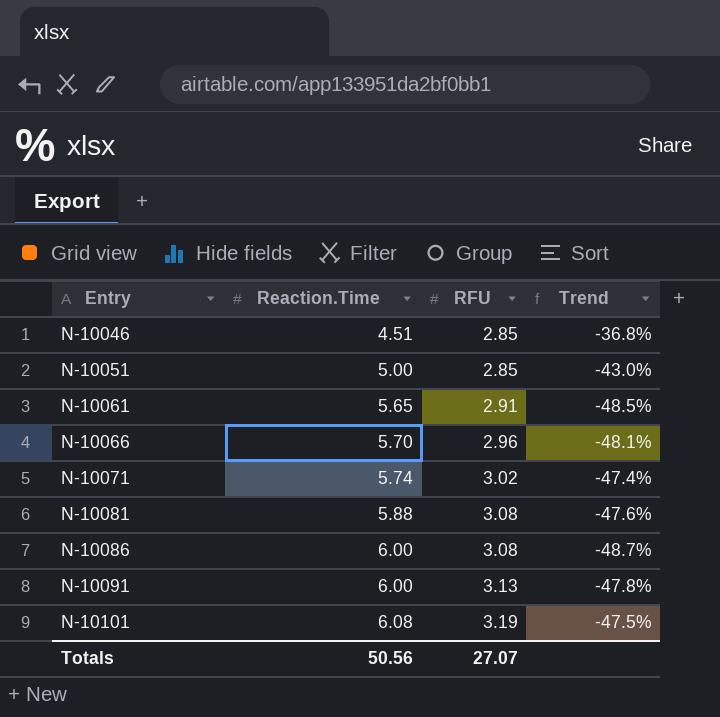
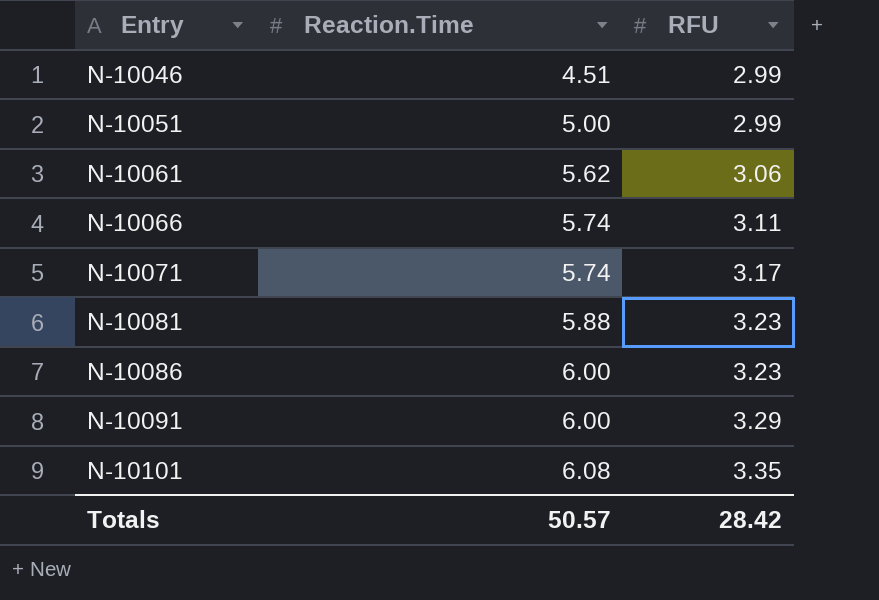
column Trend | formula: ([RFU] - [Reaction.Time]) / [Reaction.Time] -> none
N-10046 | RFU: 2.85 -> 2.99
N-10051 | RFU: 2.85 -> 2.99
N-10061 | Reaction.Time: 5.65 -> 5.62
N-10061 | RFU: 2.91 -> 3.06
N-10066 | Reaction.Time: 5.70 -> 5.74
N-10066 | RFU: 2.96 -> 3.11
N-10071 | RFU: 3.02 -> 3.17
N-10081 | RFU: 3.08 -> 3.23
N-10086 | RFU: 3.08 -> 3.23
N-10091 | RFU: 3.13 -> 3.29
N-10101 | RFU: 3.19 -> 3.35
Totals | Reaction.Time: 50.56 -> 50.57
Totals | RFU: 27.07 -> 28.42

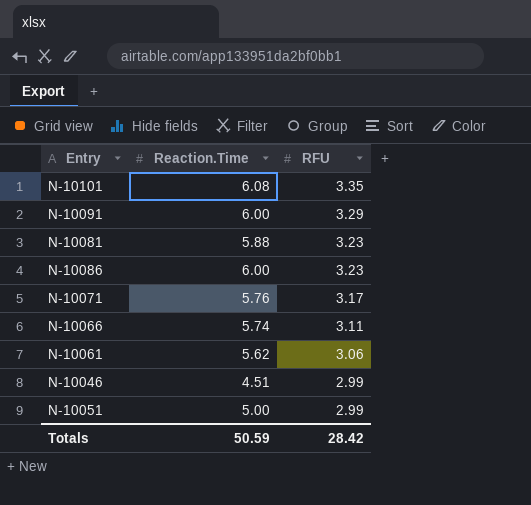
row order: Entry ascending -> RFU descending
N-10071 | Reaction.Time: 5.74 -> 5.76
Totals | Reaction.Time: 50.57 -> 50.59

